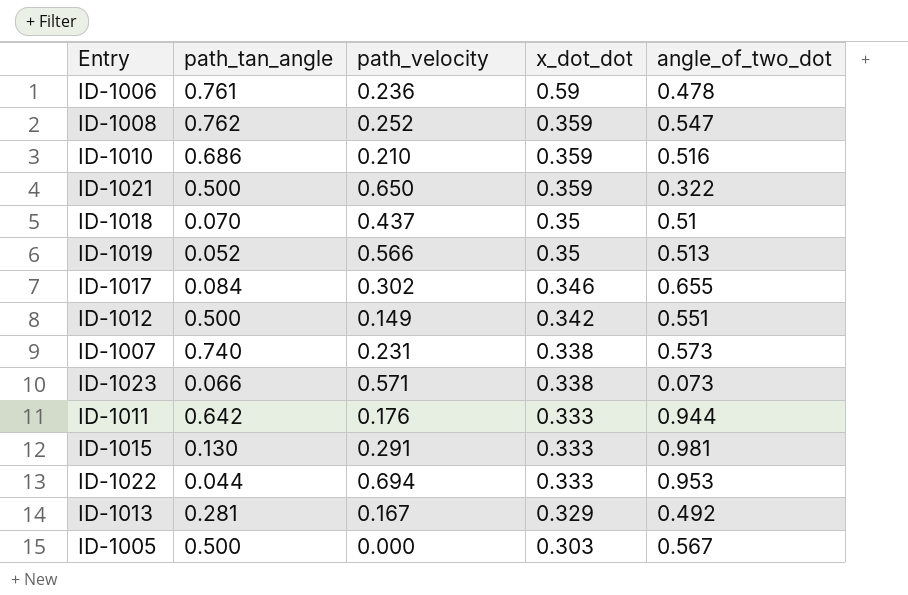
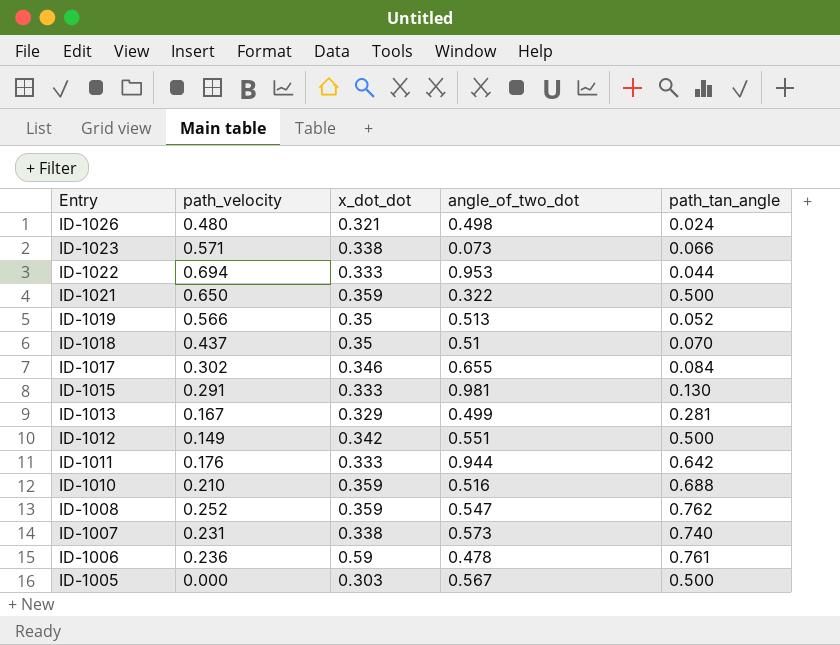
row order: x_dot_dot descending -> Entry descending
column path_tan_angle | position: 2 -> 5
row ID-1026: none -> 0.480 | 0.321 | 0.498 | 0.024
ID-1013 | angle_of_two_dot: 0.492 -> 0.499
ID-1010 | path_tan_angle: 0.686 -> 0.688

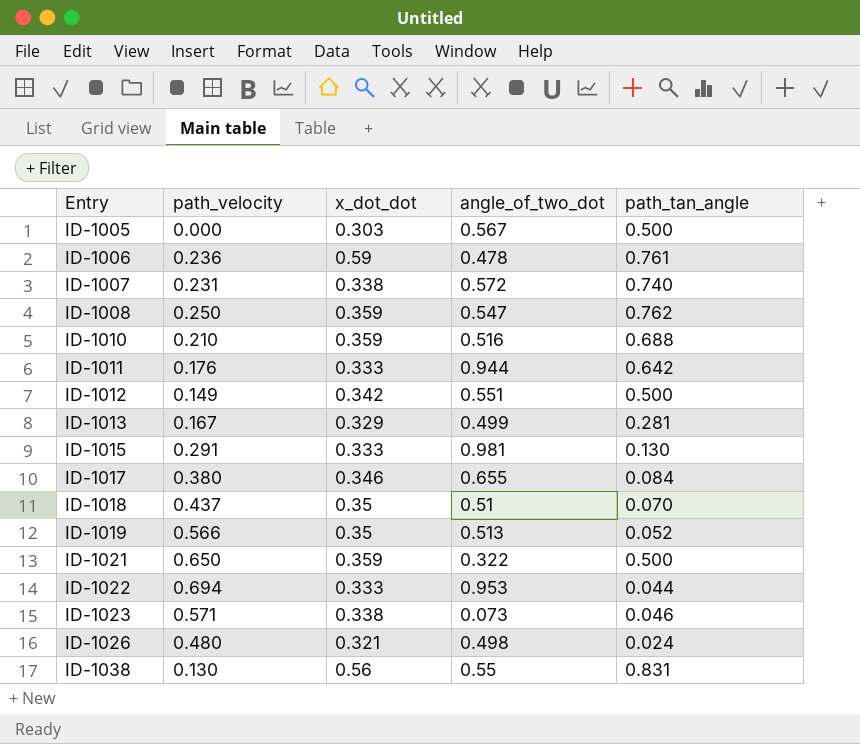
row order: Entry descending -> Entry ascending
ID-1007 | angle_of_two_dot: 0.573 -> 0.572
ID-1008 | path_velocity: 0.252 -> 0.250
ID-1017 | path_velocity: 0.302 -> 0.380
ID-1023 | path_tan_angle: 0.066 -> 0.046
row ID-1038: none -> 0.130 | 0.56 | 0.55 | 0.831

